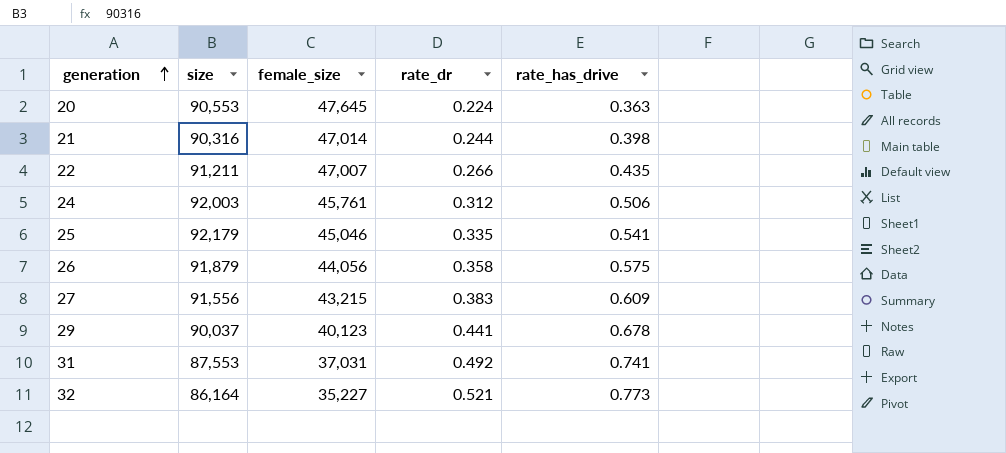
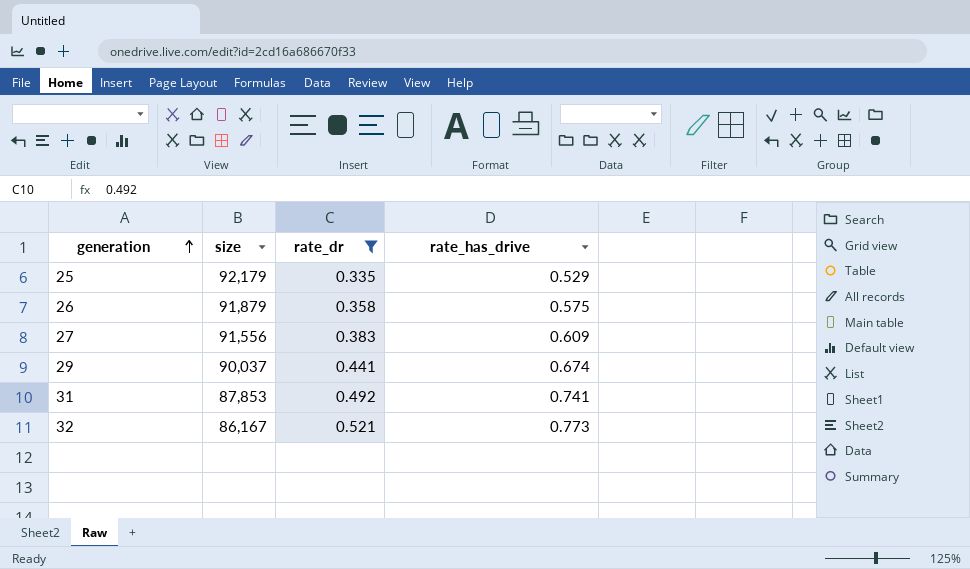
filter: none -> rate_dr >= 0.335
column female_size | position: 3 -> none
25 | rate_has_drive: 0.541 -> 0.529
29 | rate_has_drive: 0.678 -> 0.674
31 | size: 87,553 -> 87,853
32 | size: 86,164 -> 86,167

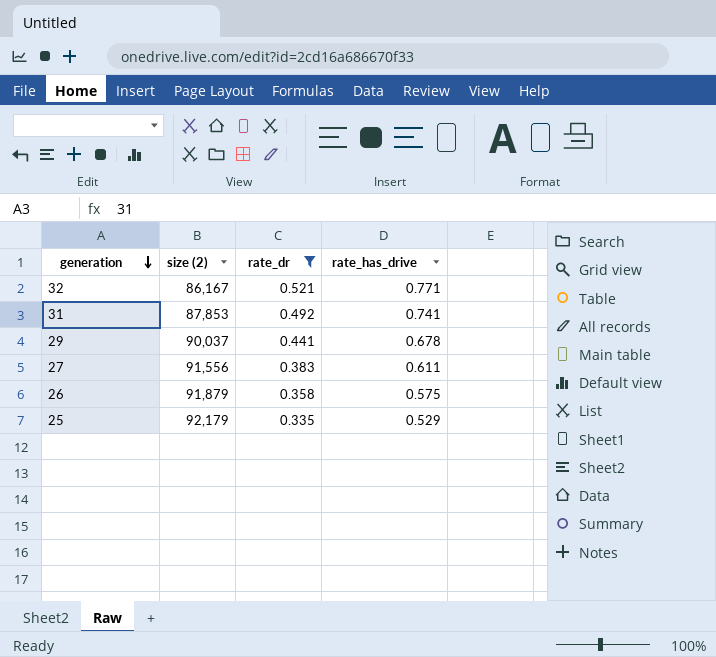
row order: generation ascending -> generation descending
column name: size -> size (2)
32 | rate_has_drive: 0.773 -> 0.771
29 | rate_has_drive: 0.674 -> 0.678
27 | rate_has_drive: 0.609 -> 0.611

